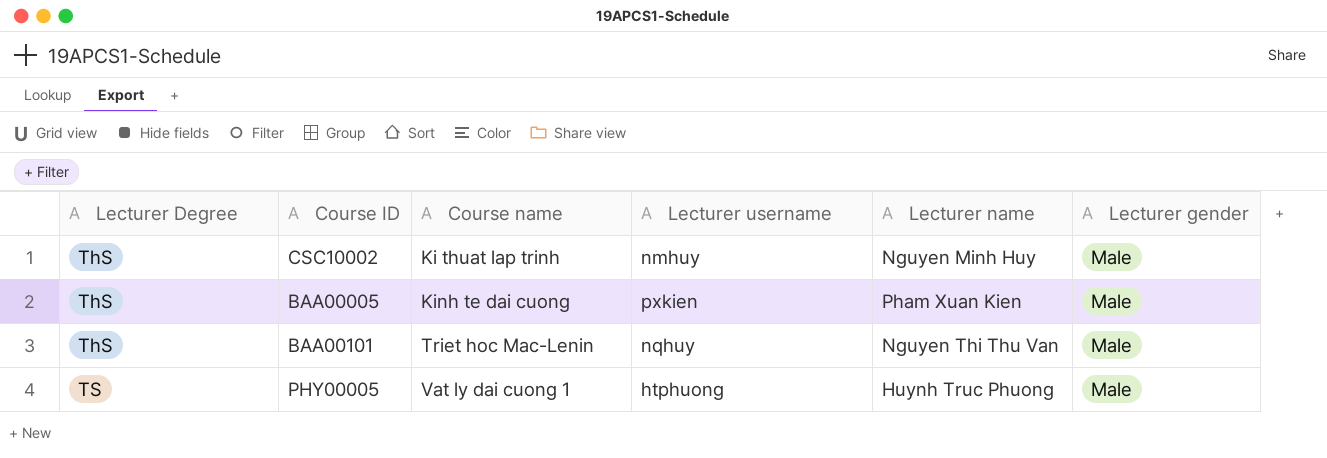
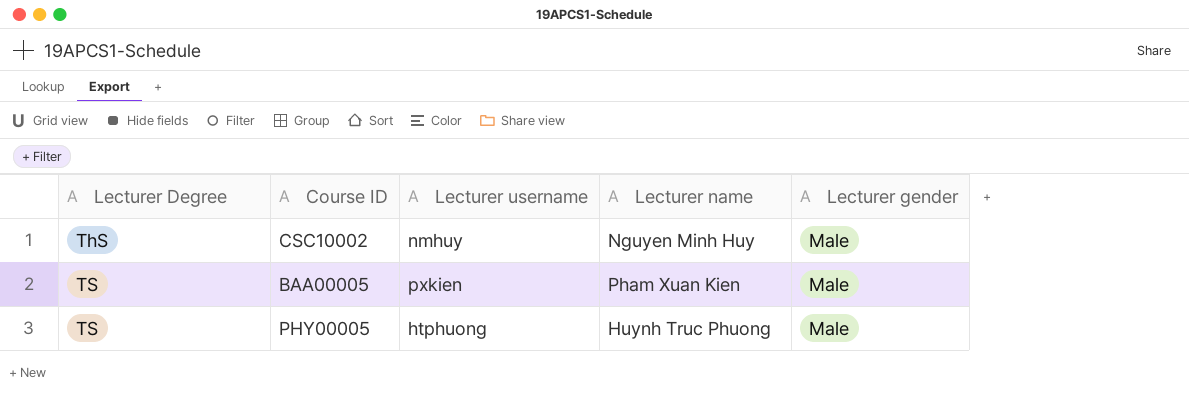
column Course name | position: 3 -> none
row BAA00101: ThS | Triet hoc Mac-Lenin | nqhuy | Nguyen Thi Thu Van | Male -> none
BAA00005 | Lecturer Degree: ThS -> TS

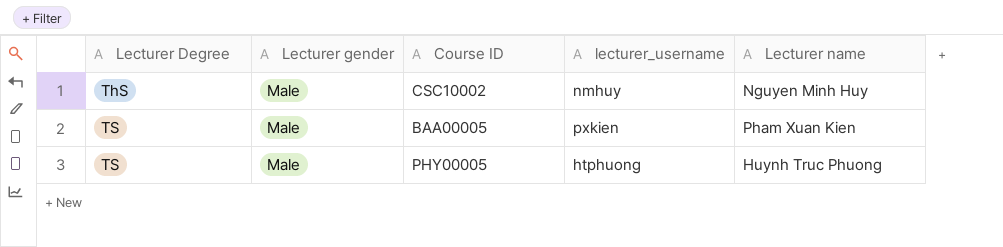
column Lecturer gender | position: 5 -> 2
column name: Lecturer username -> lecturer_username

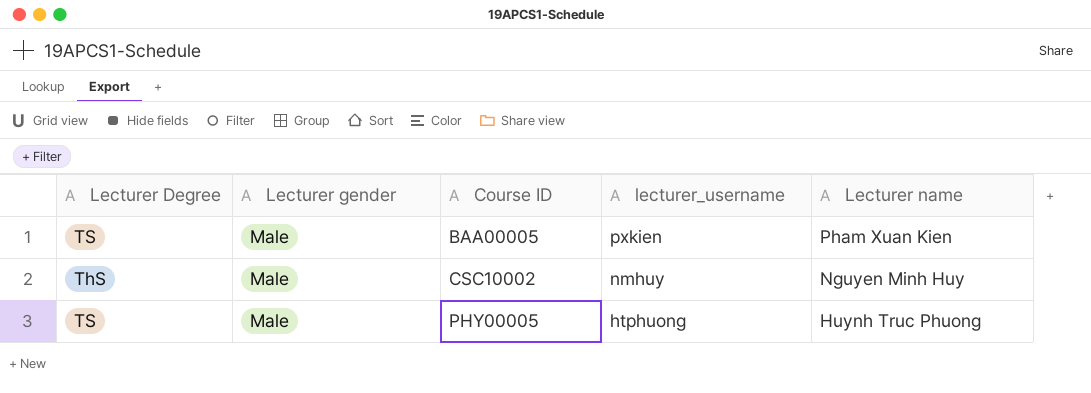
row order: Lecturer Degree ascending -> Course ID ascending

